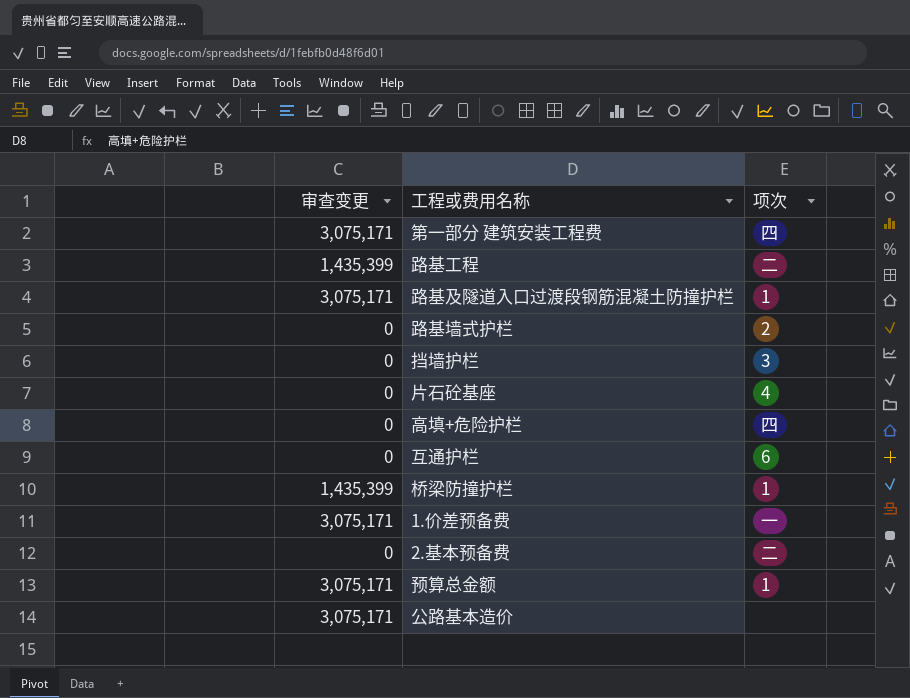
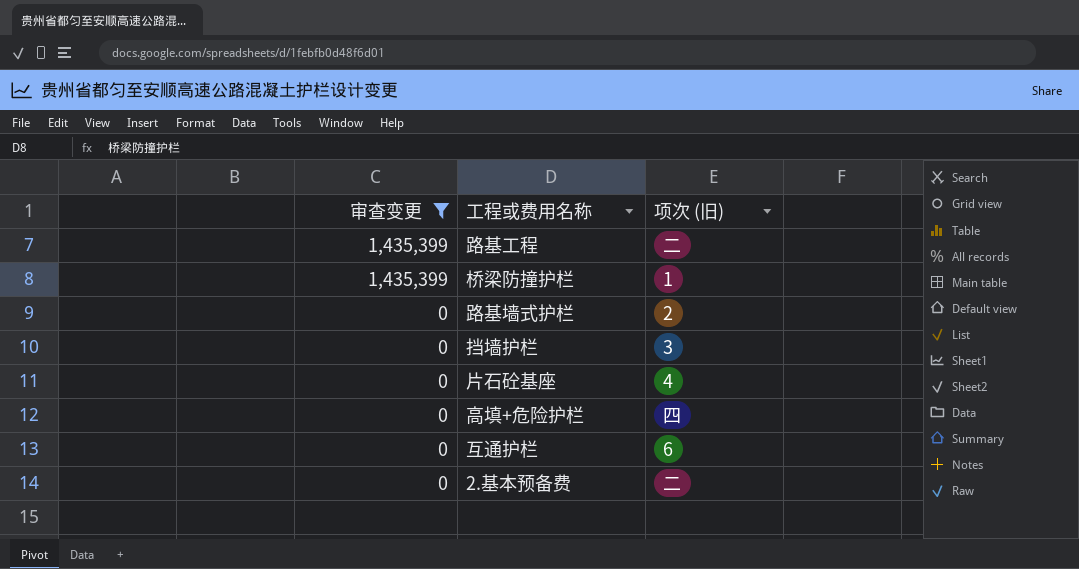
filter: none -> 审查变更 != 3,075,171
row order: none -> 审查变更 descending
column name: 项次 -> 项次 (旧)

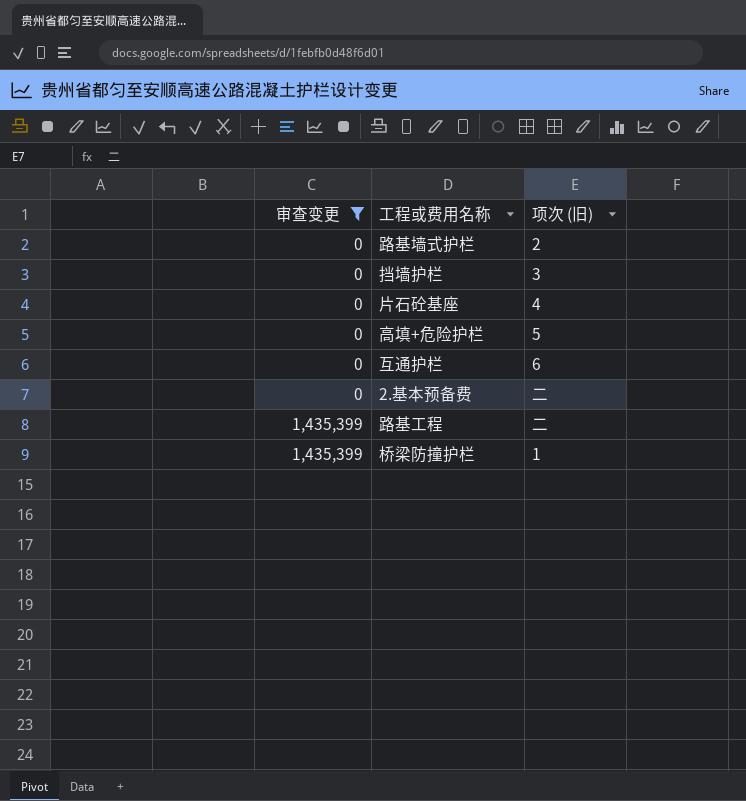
row order: 审查变更 descending -> 审查变更 ascending
高填+危险护栏 | 项次 (旧): 四 -> 5

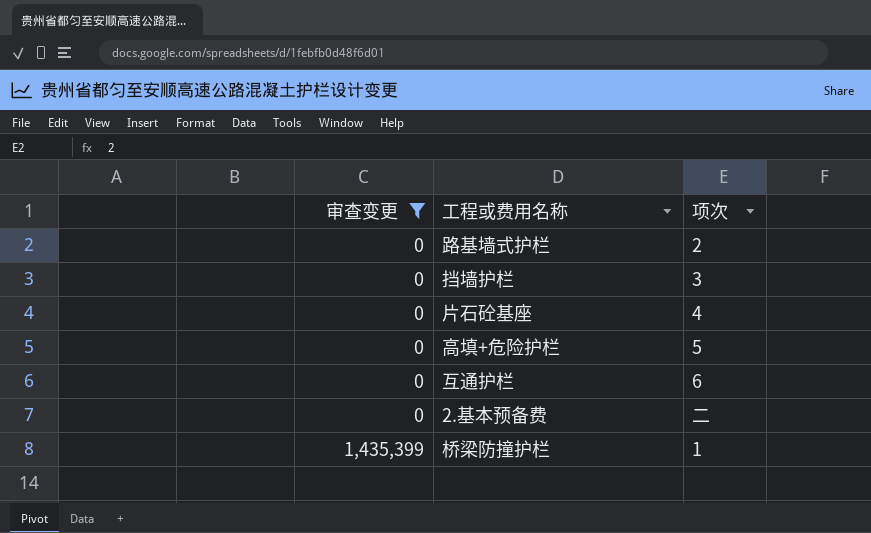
column name: 项次 (旧) -> 项次
row 路基工程: 1,435,399 | 二 -> none

